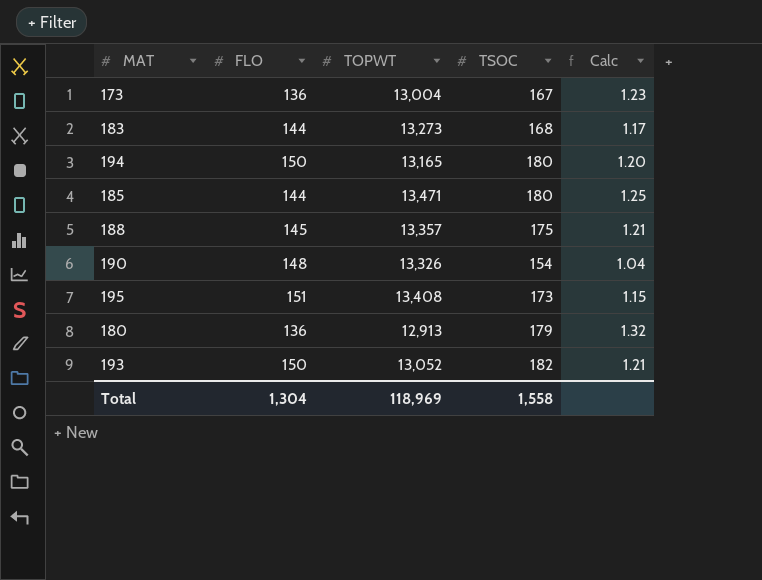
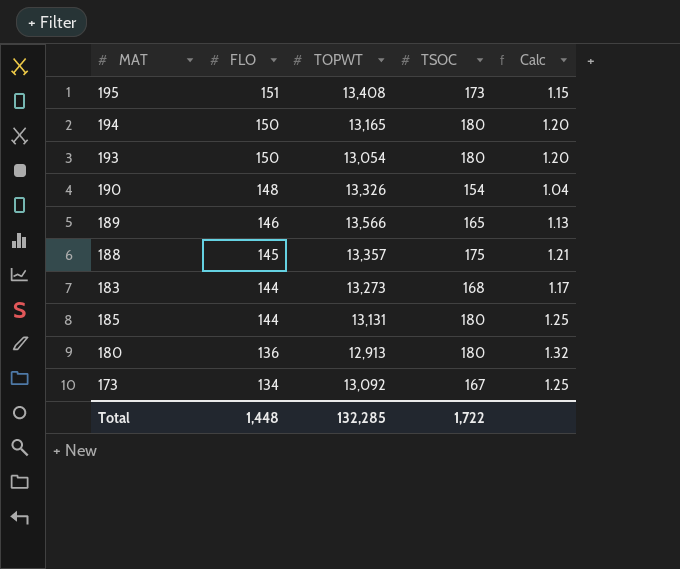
row order: none -> FLO descending
193 | TOPWT: 13,052 -> 13,054
193 | TSOC: 182 -> 180
193 | Calc: 1.21 -> 1.20
row 189: none -> 146 | 13,566 | 165 | 1.13
185 | TOPWT: 13,471 -> 13,131
180 | TSOC: 179 -> 180
173 | FLO: 136 -> 134
173 | TOPWT: 13,004 -> 13,092
173 | Calc: 1.23 -> 1.25
Total | FLO: 1,304 -> 1,448
Total | TOPWT: 118,969 -> 132,285
Total | TSOC: 1,558 -> 1,722

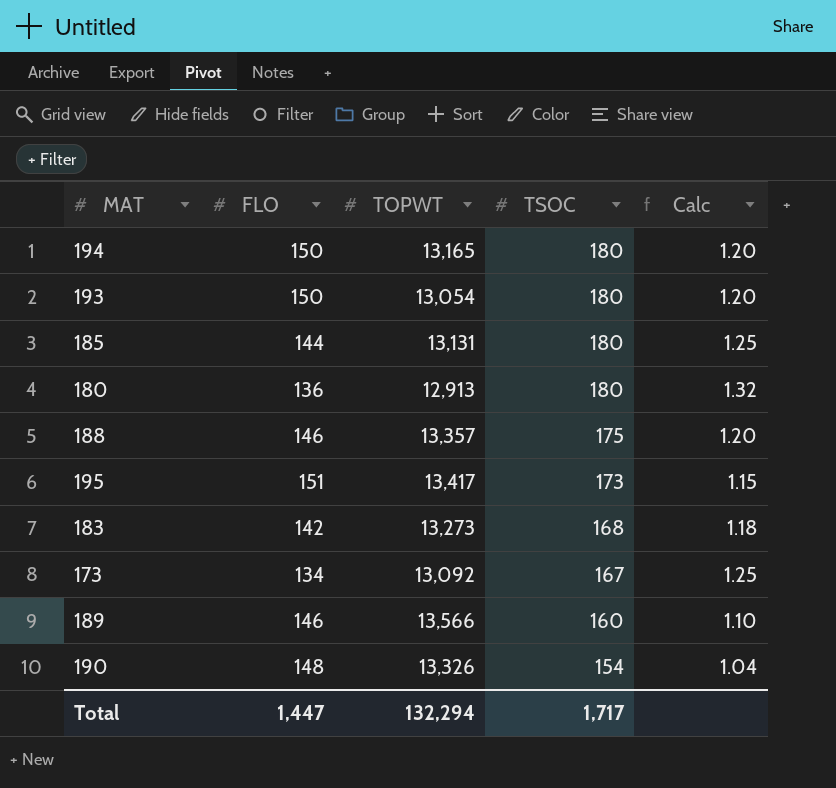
row order: FLO descending -> TSOC descending
188 | FLO: 145 -> 146
188 | Calc: 1.21 -> 1.20
195 | TOPWT: 13,408 -> 13,417
183 | FLO: 144 -> 142
183 | Calc: 1.17 -> 1.18
189 | TSOC: 165 -> 160
189 | Calc: 1.13 -> 1.10
Total | FLO: 1,448 -> 1,447
Total | TOPWT: 132,285 -> 132,294
Total | TSOC: 1,722 -> 1,717

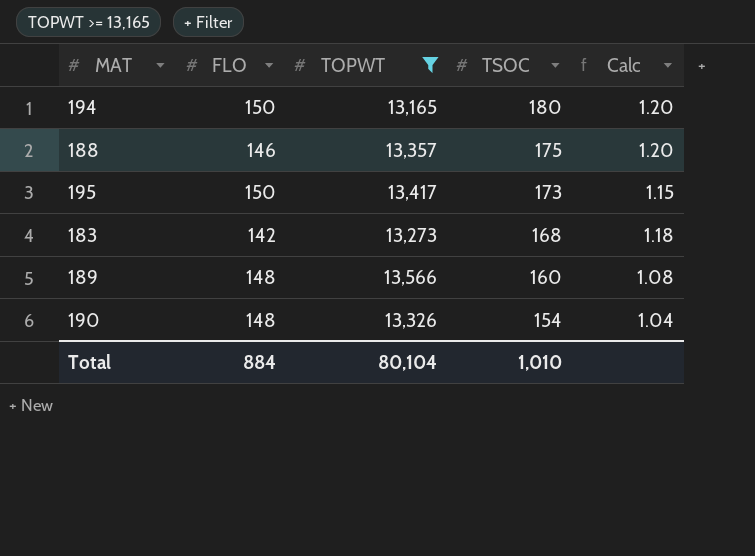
filter: none -> TOPWT >= 13,165
195 | FLO: 151 -> 150
189 | FLO: 146 -> 148
189 | Calc: 1.10 -> 1.08
Total | FLO: 1,447 -> 884
Total | TOPWT: 132,294 -> 80,104
Total | TSOC: 1,717 -> 1,010

